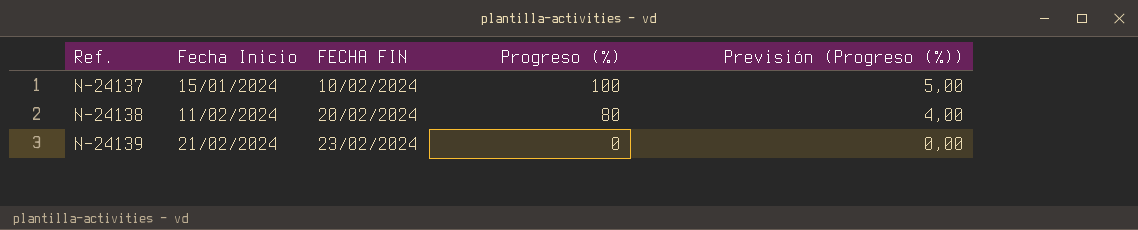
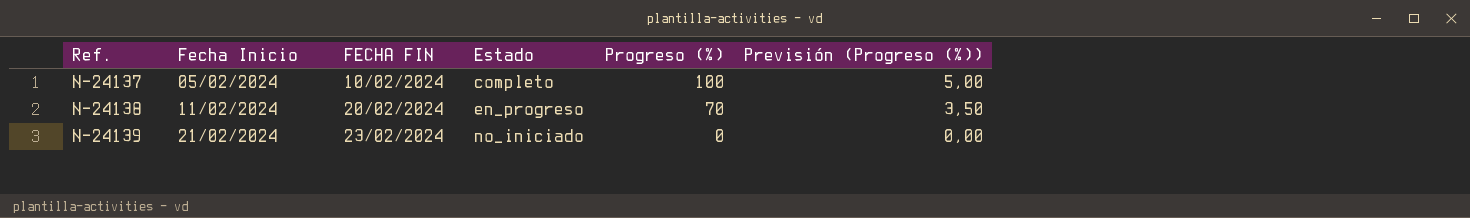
column Estado | position: none -> 4
N-24137 | Fecha Inicio: 15/01/2024 -> 05/02/2024
N-24138 | Progreso (%): 80 -> 70
N-24138 | Previsión (Progreso (%)): 4,00 -> 3,50

